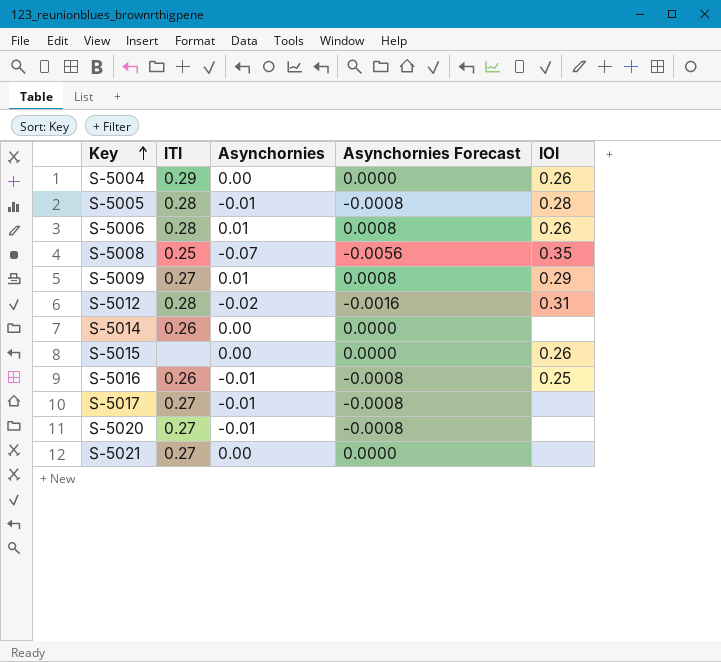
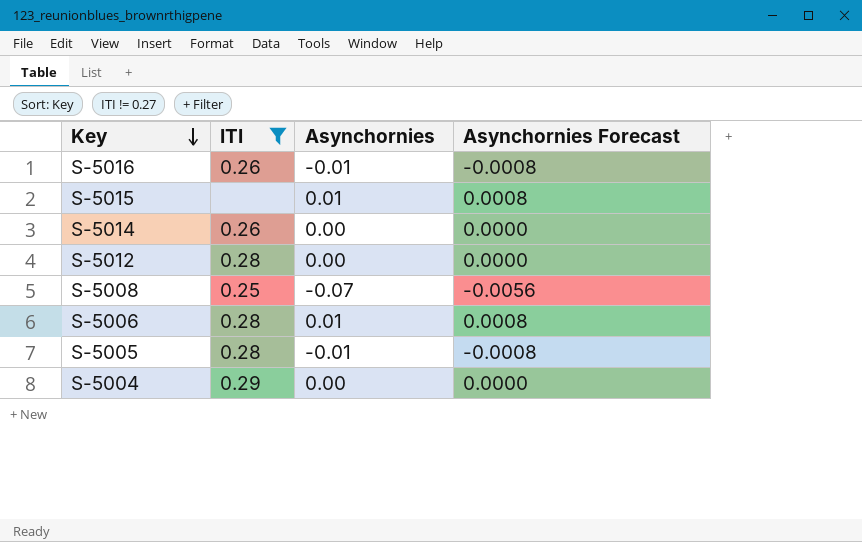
filter: none -> ITI != 0.27
row order: Key ascending -> Key descending
column IOI | position: 5 -> none
S-5015 | Asynchornies: 0.00 -> 0.01
S-5015 | Asynchornies Forecast: 0.0000 -> 0.0008
S-5012 | Asynchornies: -0.02 -> 0.00
S-5012 | Asynchornies Forecast: -0.0016 -> 0.0000

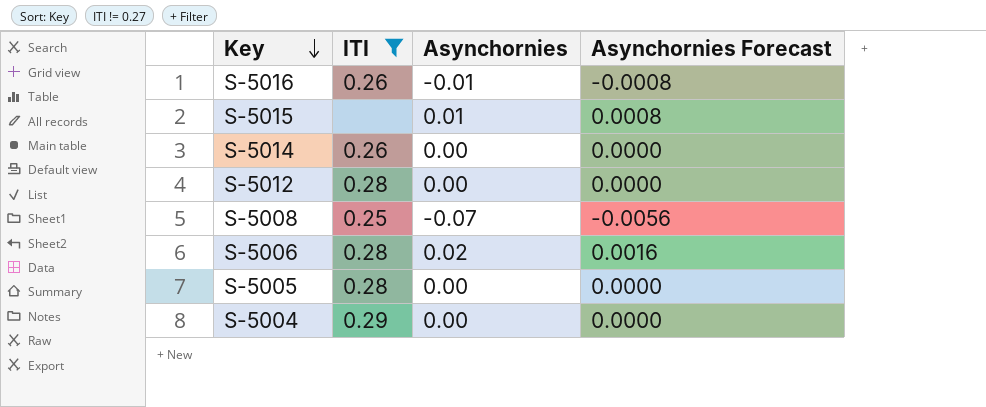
S-5006 | Asynchornies: 0.01 -> 0.02
S-5006 | Asynchornies Forecast: 0.0008 -> 0.0016
S-5005 | Asynchornies: -0.01 -> 0.00
S-5005 | Asynchornies Forecast: -0.0008 -> 0.0000

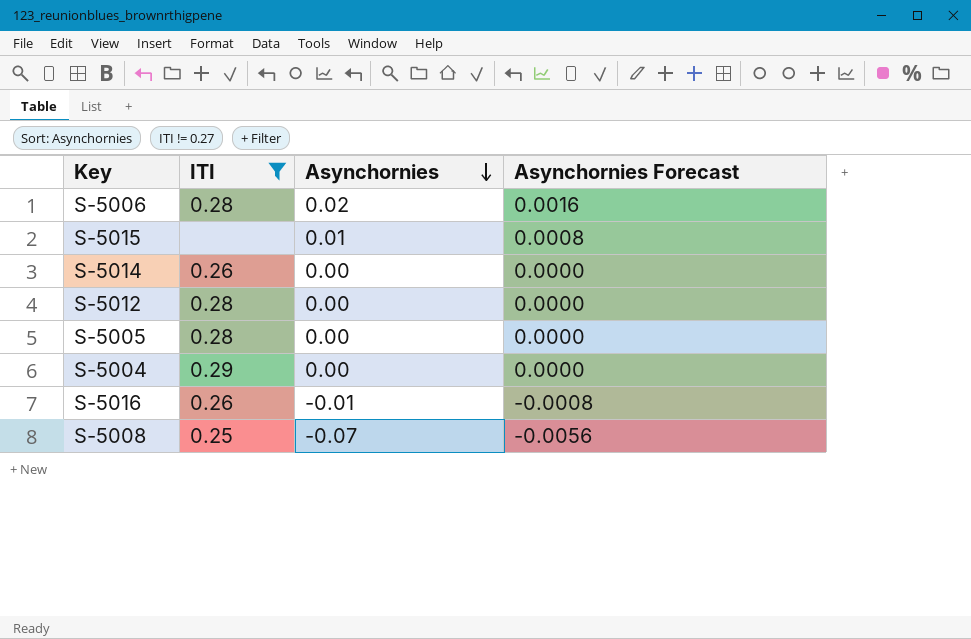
row order: Key descending -> Asynchornies descending

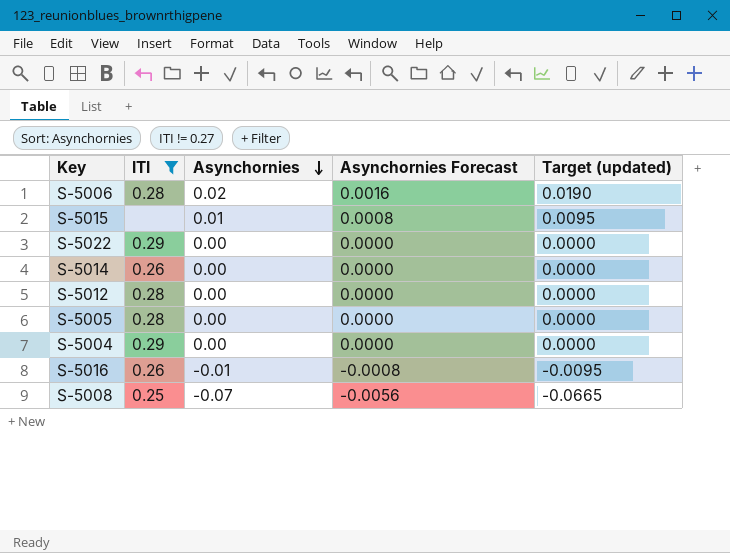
column Target (updated) | formula: none -> [Asynchornies] * 0.95
row S-5022: none -> 0.29 | 0.00 | 0.0000 | 0.0000

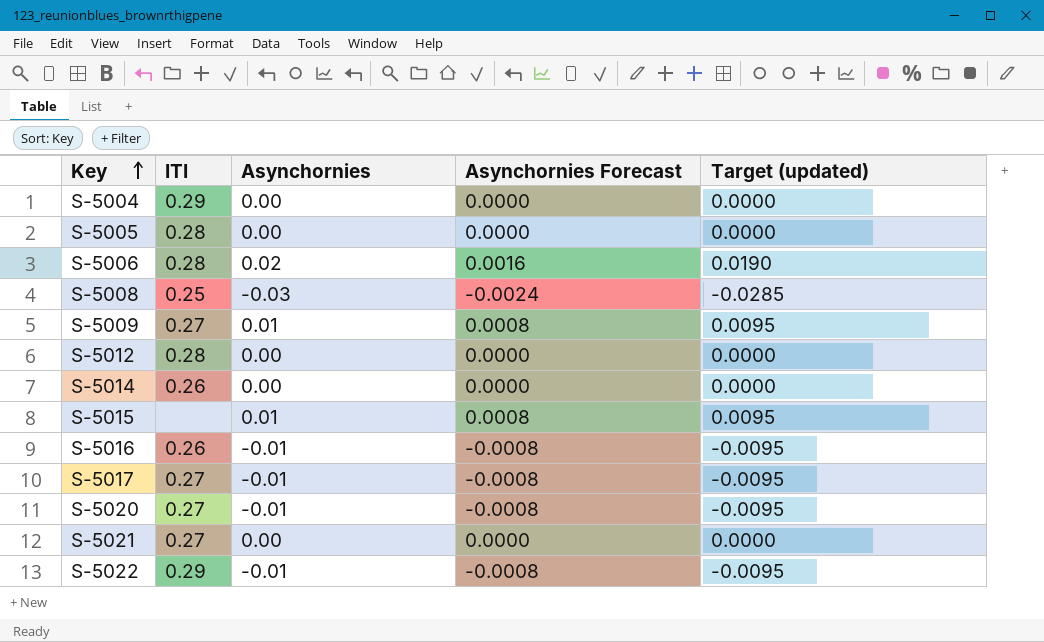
filter: ITI != 0.27 -> none
row order: Asynchornies descending -> Key ascending
S-5008 | Asynchornies: -0.07 -> -0.03
S-5008 | Asynchornies Forecast: -0.0056 -> -0.0024
S-5008 | Target (updated): -0.0665 -> -0.0285
S-5022 | Asynchornies: 0.00 -> -0.01
S-5022 | Asynchornies Forecast: 0.0000 -> -0.0008
S-5022 | Target (updated): 0.0000 -> -0.0095

